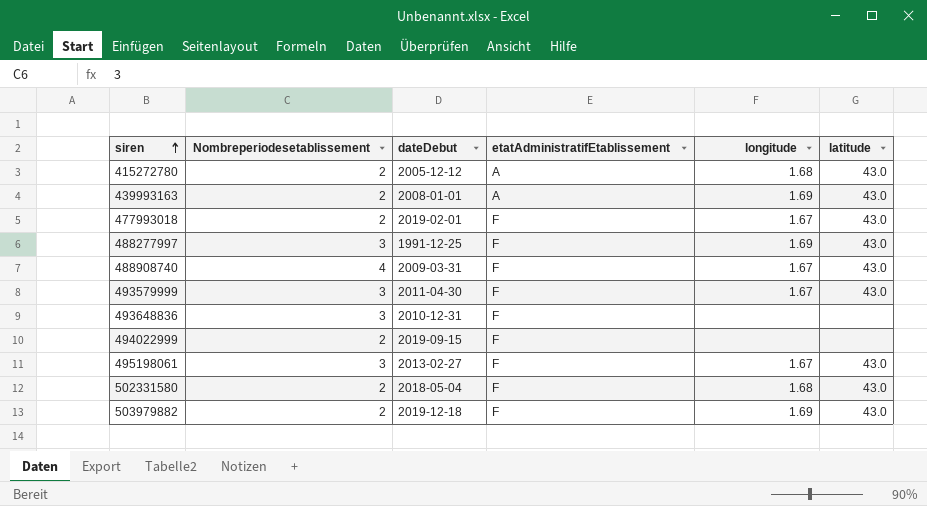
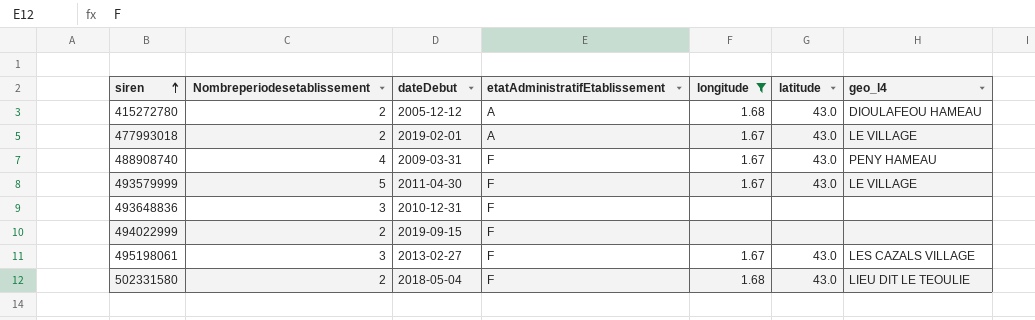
filter: none -> longitude != 1.69
column geo_l4 | position: none -> 7
477993018 | etatAdministratifEtablissement: F -> A
493579999 | Nombreperiodesetablissement: 3 -> 5

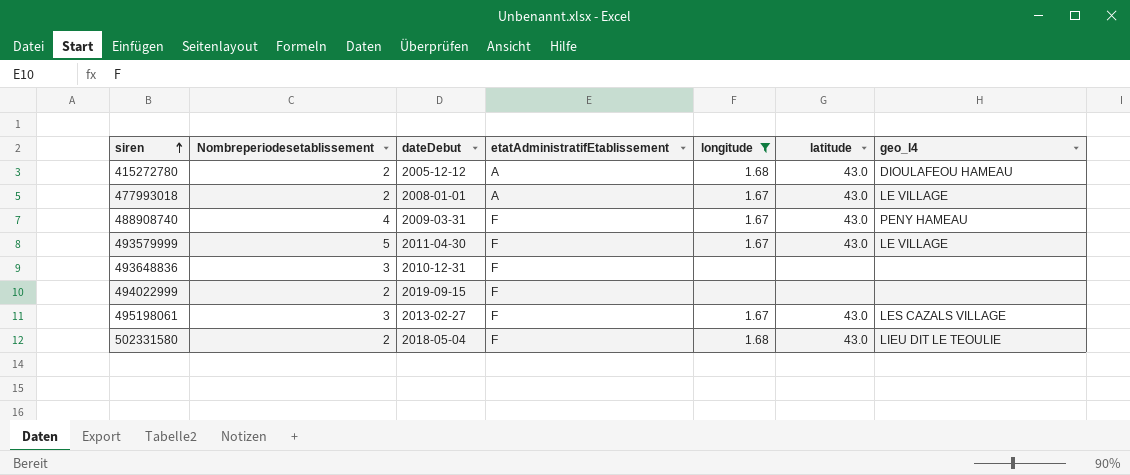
477993018 | dateDebut: 2019-02-01 -> 2008-01-01

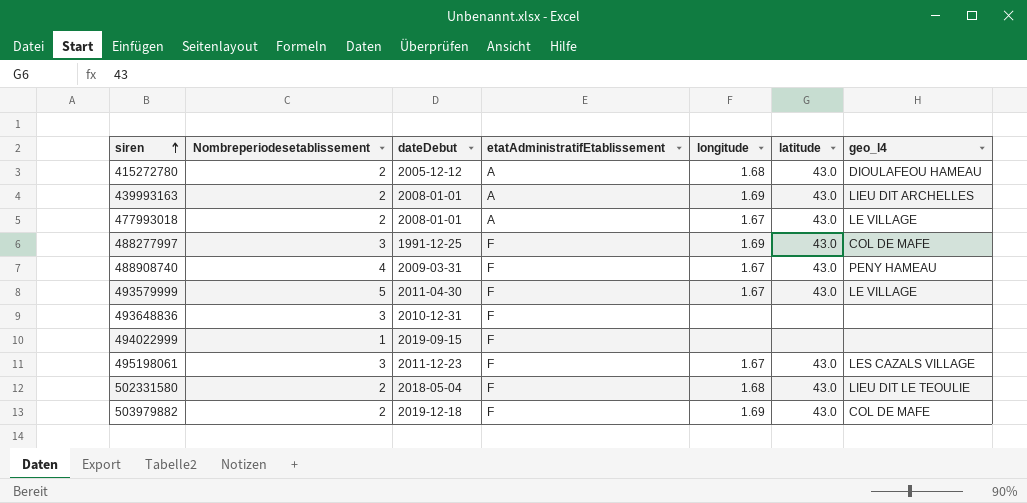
filter: longitude != 1.69 -> none
494022999 | Nombreperiodesetablissement: 2 -> 1
495198061 | dateDebut: 2013-02-27 -> 2011-12-23

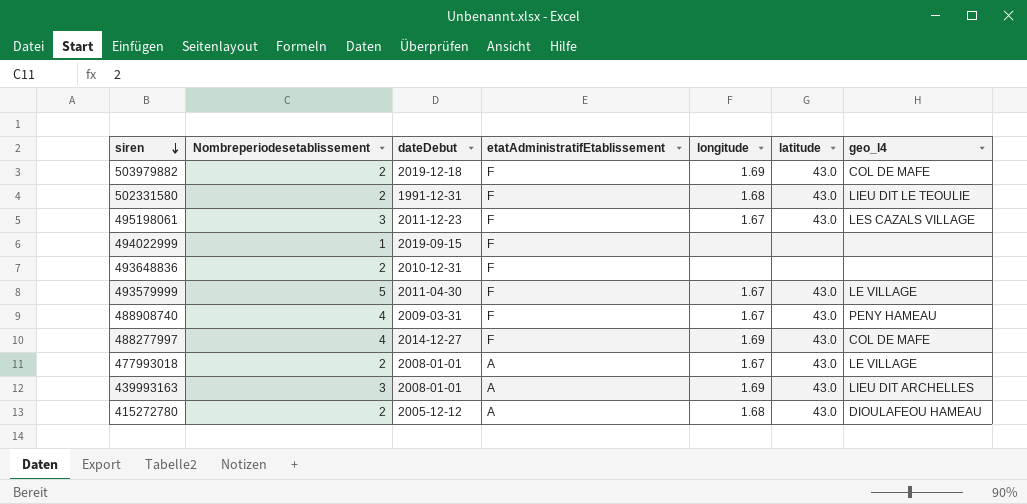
row order: siren ascending -> siren descending
502331580 | dateDebut: 2018-05-04 -> 1991-12-31
493648836 | Nombreperiodesetablissement: 3 -> 2
488277997 | Nombreperiodesetablissement: 3 -> 4
488277997 | dateDebut: 1991-12-25 -> 2014-12-27
439993163 | Nombreperiodesetablissement: 2 -> 3

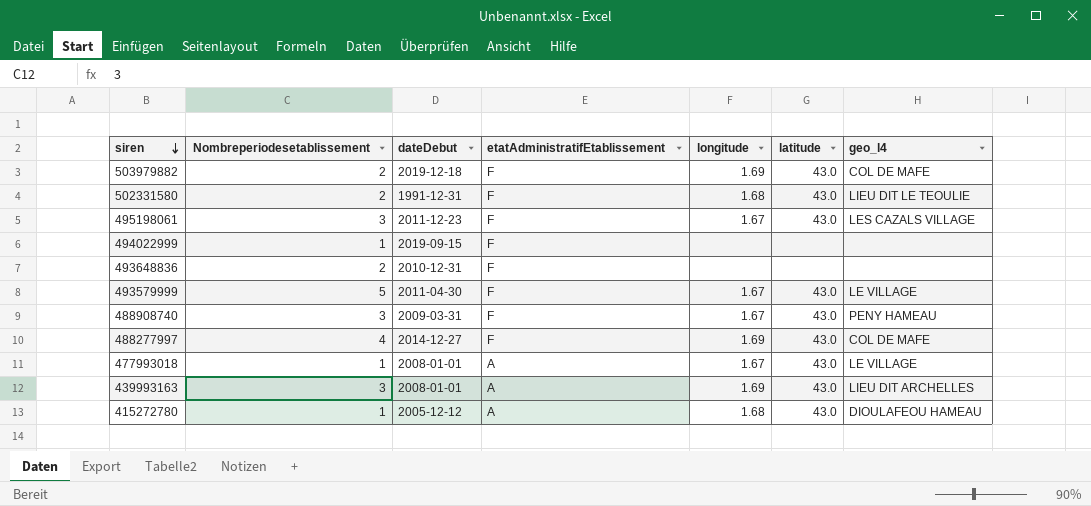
488908740 | Nombreperiodesetablissement: 4 -> 3
477993018 | Nombreperiodesetablissement: 2 -> 1
415272780 | Nombreperiodesetablissement: 2 -> 1

